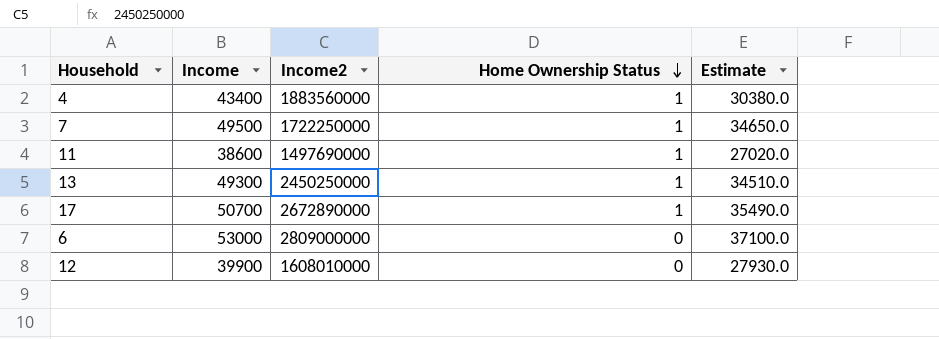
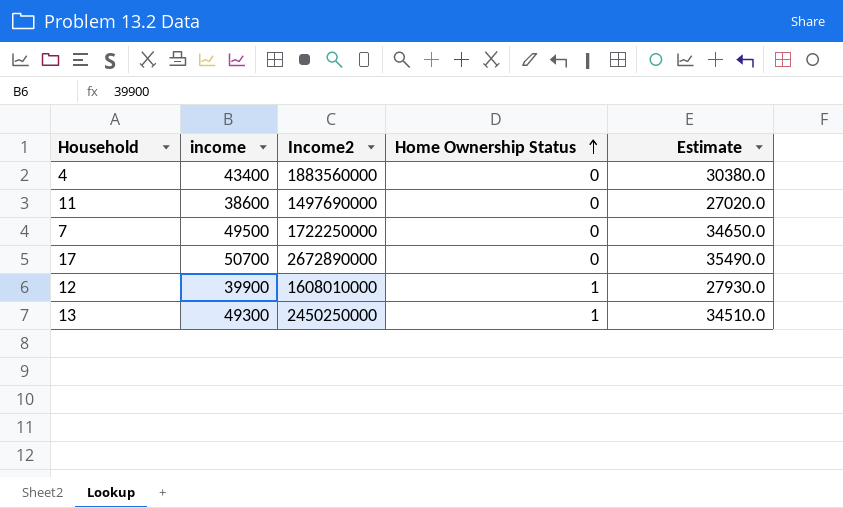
row order: Home Ownership Status descending -> Home Ownership Status ascending
column name: Income -> income
row 6: 53000 | 2809000000 | 0 | 37100.0 -> none
4 | Home Ownership Status: 1 -> 0
11 | Home Ownership Status: 1 -> 0
7 | Home Ownership Status: 1 -> 0
17 | Home Ownership Status: 1 -> 0
12 | Home Ownership Status: 0 -> 1

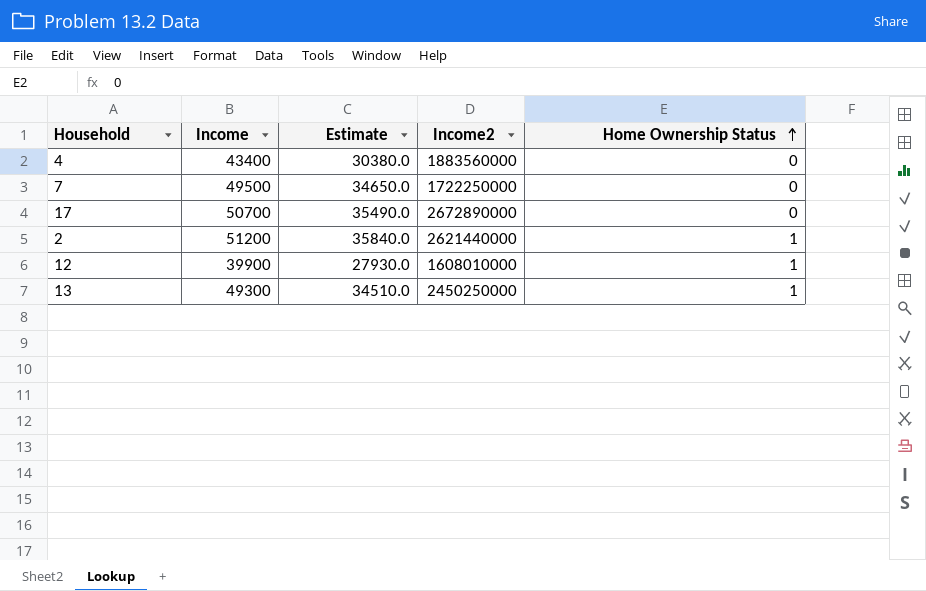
column name: income -> Income
column Estimate | position: 5 -> 3
row 11: 38600 | 1497690000 | 0 | 27020.0 -> none
row 2: none -> 51200 | 35840.0 | 2621440000 | 1

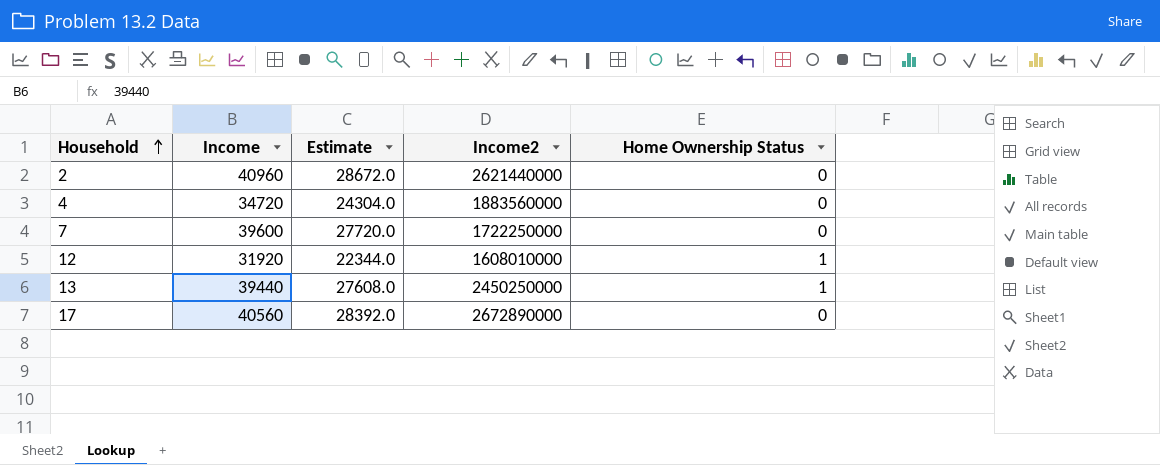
row order: Home Ownership Status ascending -> Household ascending
2 | Income: 51200 -> 40960
2 | Estimate: 35840.0 -> 28672.0
2 | Home Ownership Status: 1 -> 0
4 | Income: 43400 -> 34720
4 | Estimate: 30380.0 -> 24304.0
7 | Income: 49500 -> 39600
7 | Estimate: 34650.0 -> 27720.0
12 | Income: 39900 -> 31920
12 | Estimate: 27930.0 -> 22344.0
13 | Income: 49300 -> 39440
13 | Estimate: 34510.0 -> 27608.0
17 | Income: 50700 -> 40560
17 | Estimate: 35490.0 -> 28392.0

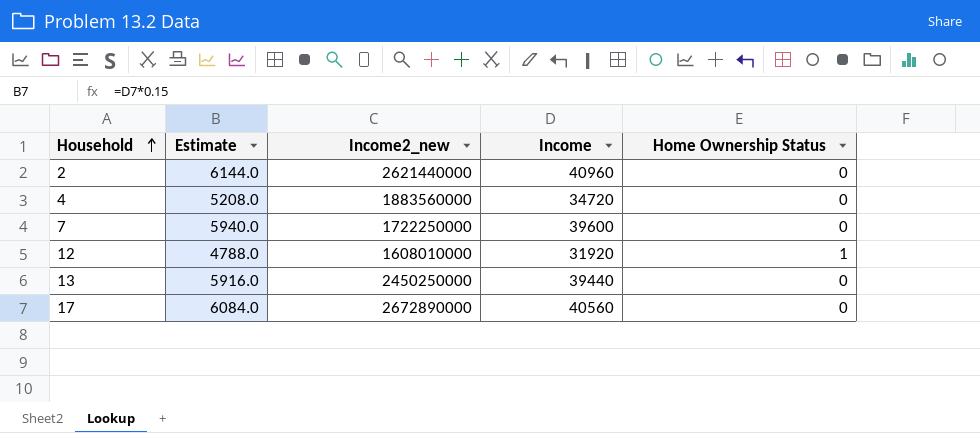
column Estimate | formula: [Income] * 0.7 -> [Income] * 0.15
column name: Income2 -> Income2_new
column Income | position: 2 -> 4
13 | Home Ownership Status: 1 -> 0

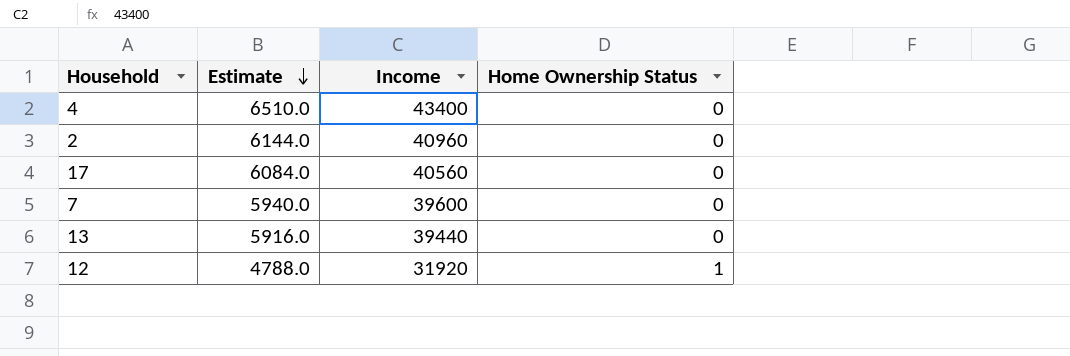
row order: Household ascending -> Estimate descending
column Income2_new | position: 3 -> none
4 | Estimate: 5208.0 -> 6510.0
4 | Income: 34720 -> 43400

